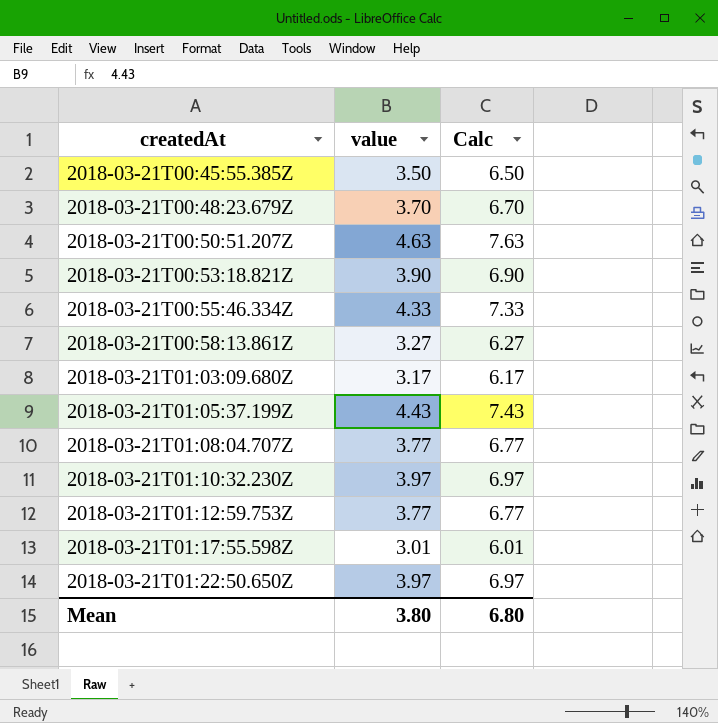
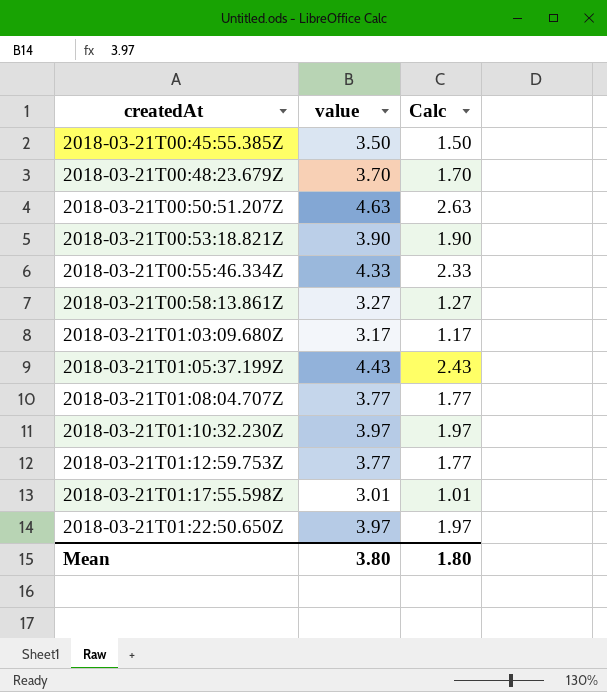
column Calc | formula: [value] + 3 -> [value] - 2
Mean | Calc: 6.80 -> 1.80

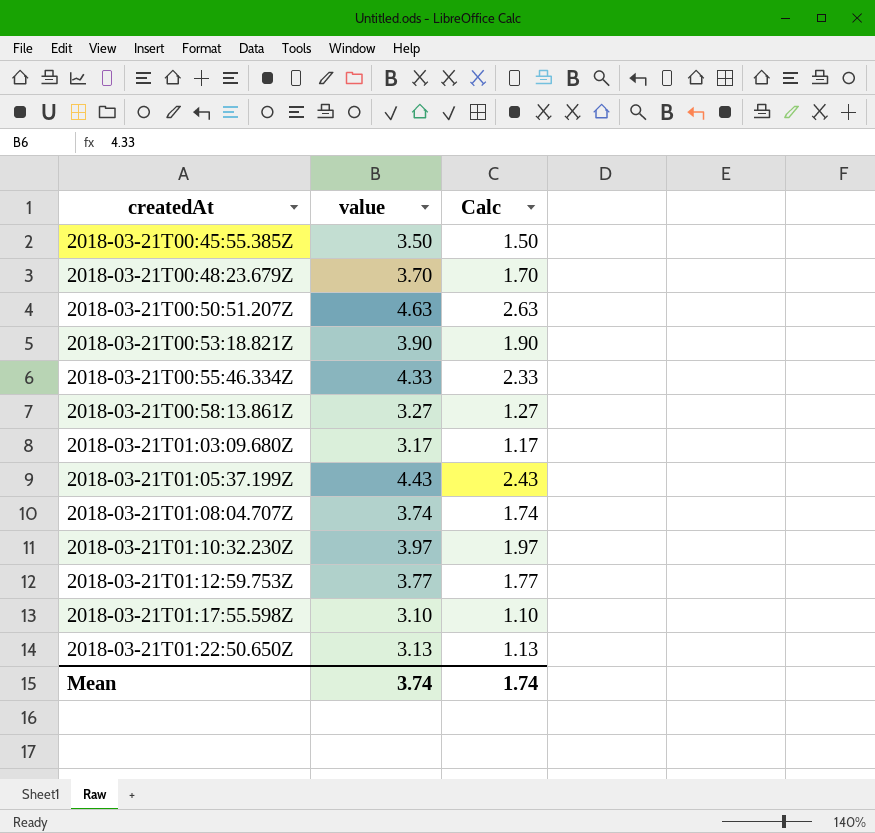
2018-03-21T01:08:04.707Z | value: 3.77 -> 3.74
2018-03-21T01:08:04.707Z | Calc: 1.77 -> 1.74
2018-03-21T01:17:55.598Z | value: 3.01 -> 3.10
2018-03-21T01:17:55.598Z | Calc: 1.01 -> 1.10
2018-03-21T01:22:50.650Z | value: 3.97 -> 3.13
2018-03-21T01:22:50.650Z | Calc: 1.97 -> 1.13
Mean | value: 3.80 -> 3.74
Mean | Calc: 1.80 -> 1.74

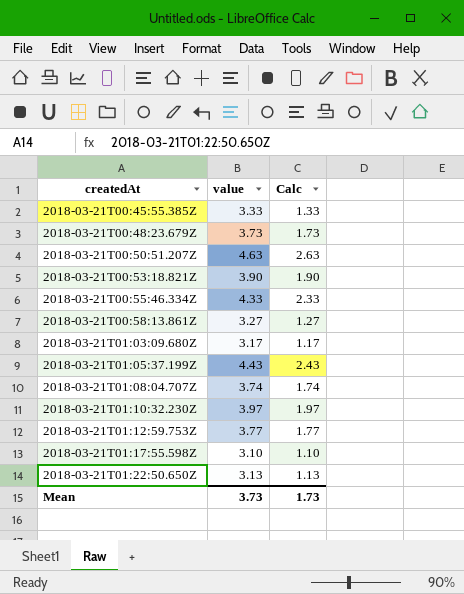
2018-03-21T00:45:55.385Z | value: 3.50 -> 3.33
2018-03-21T00:45:55.385Z | Calc: 1.50 -> 1.33
2018-03-21T00:48:23.679Z | value: 3.70 -> 3.73
2018-03-21T00:48:23.679Z | Calc: 1.70 -> 1.73
Mean | value: 3.74 -> 3.73
Mean | Calc: 1.74 -> 1.73

